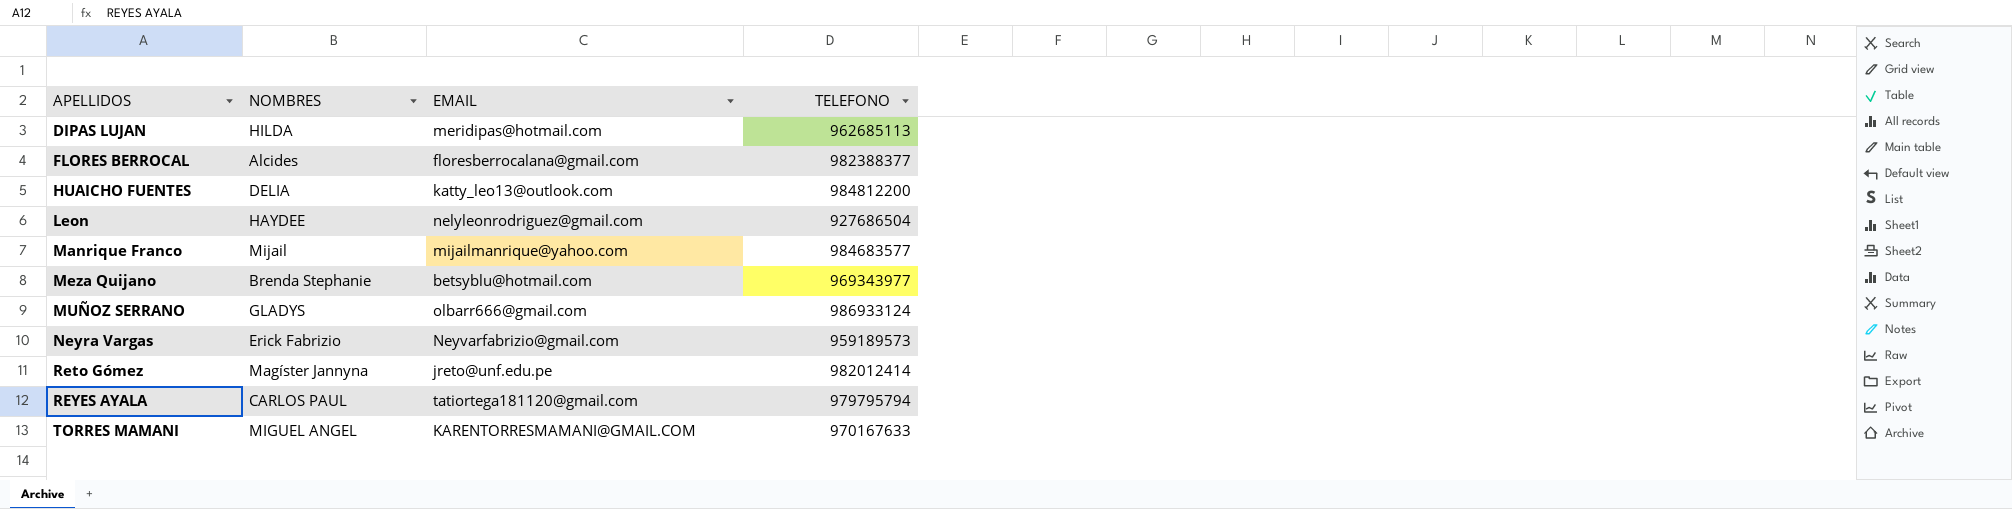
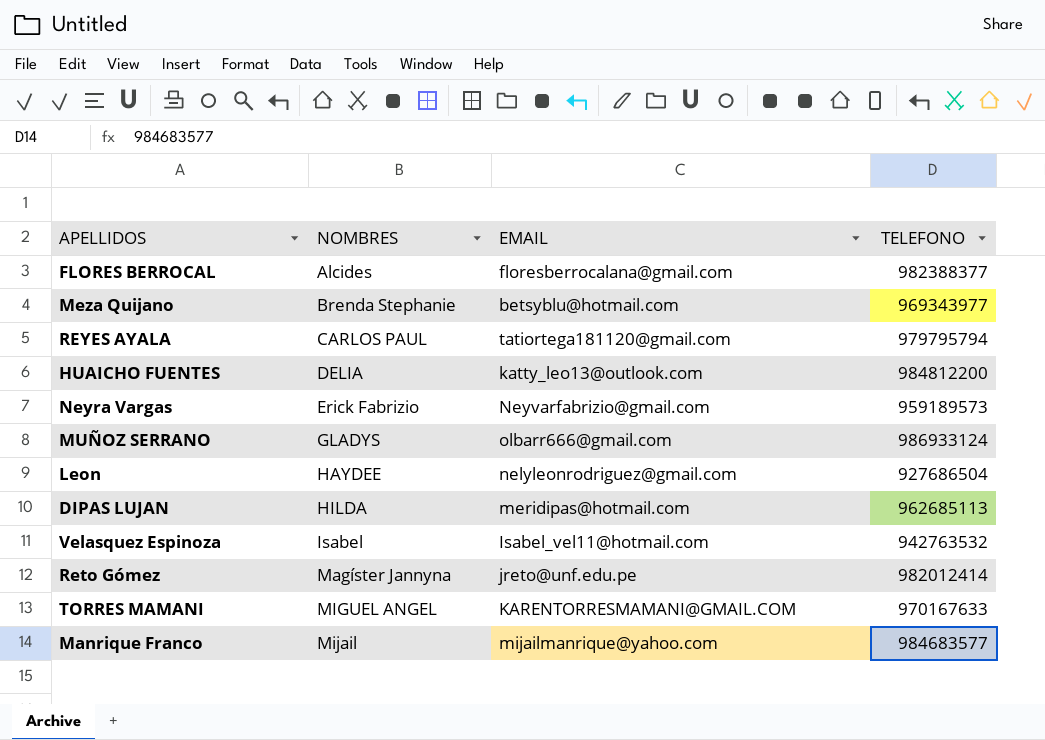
row order: APELLIDOS ascending -> NOMBRES ascending
row Velasquez Espinoza: none -> Isabel | Isabel_vel11@hotmail.com | 942763532

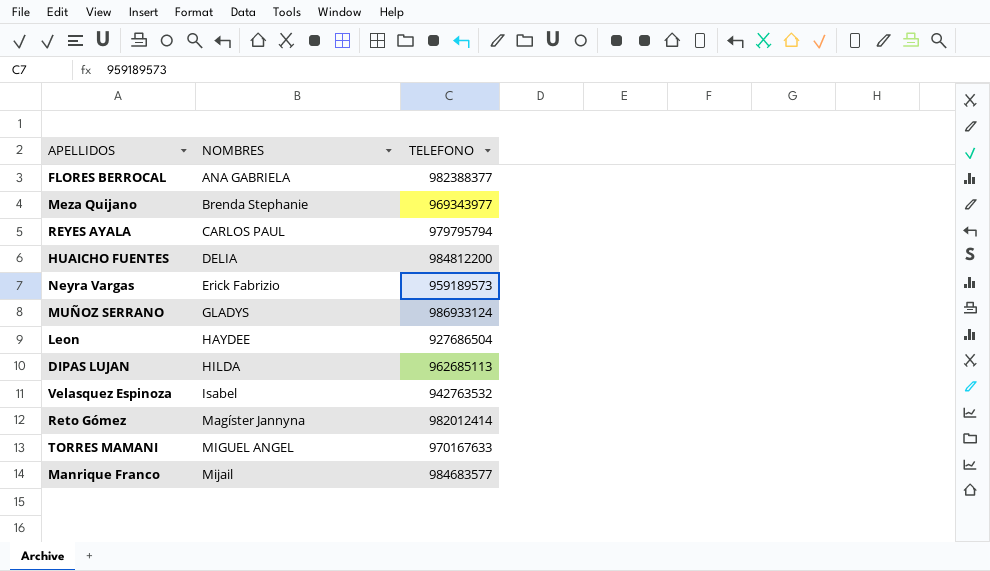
column EMAIL | position: 3 -> none
FLORES BERROCAL | NOMBRES: Alcides -> ANA GABRIELA

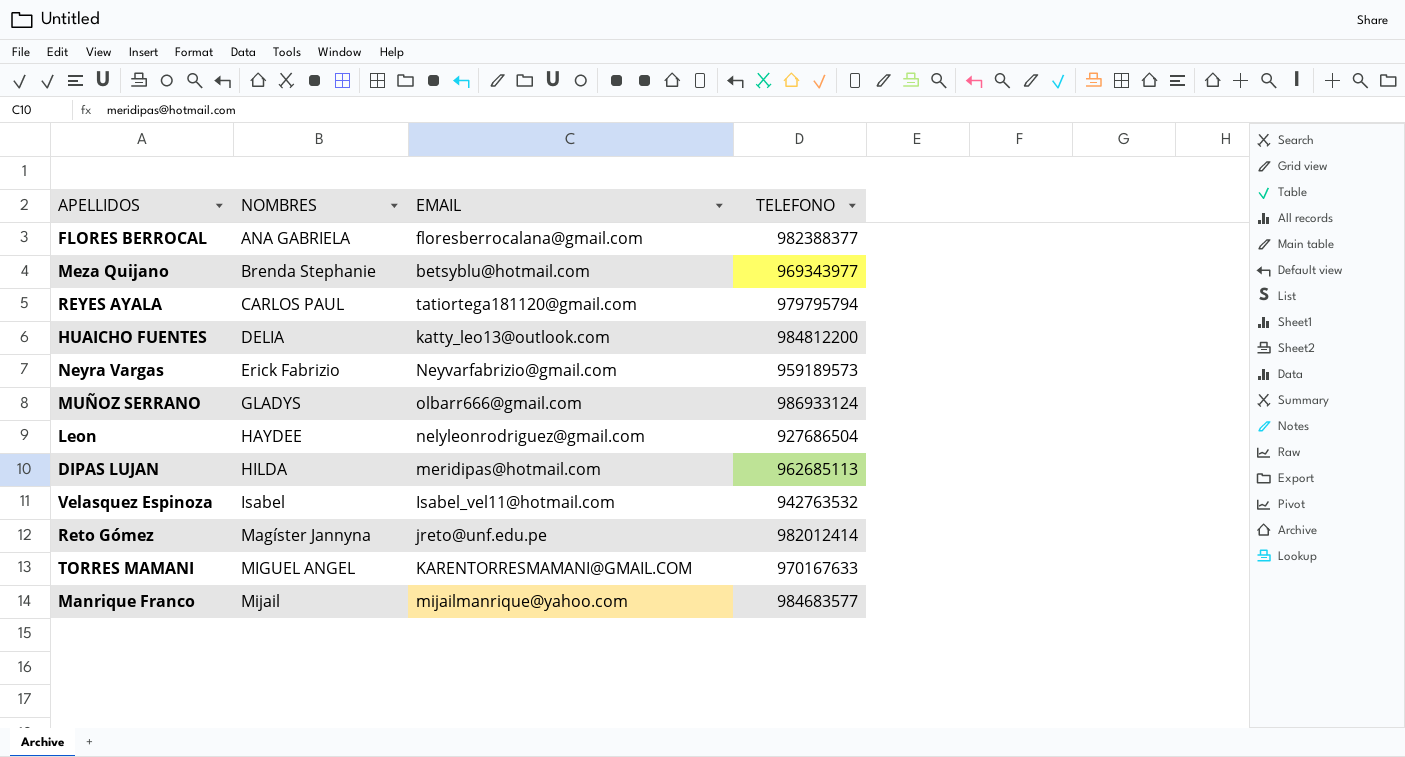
column EMAIL | position: none -> 3

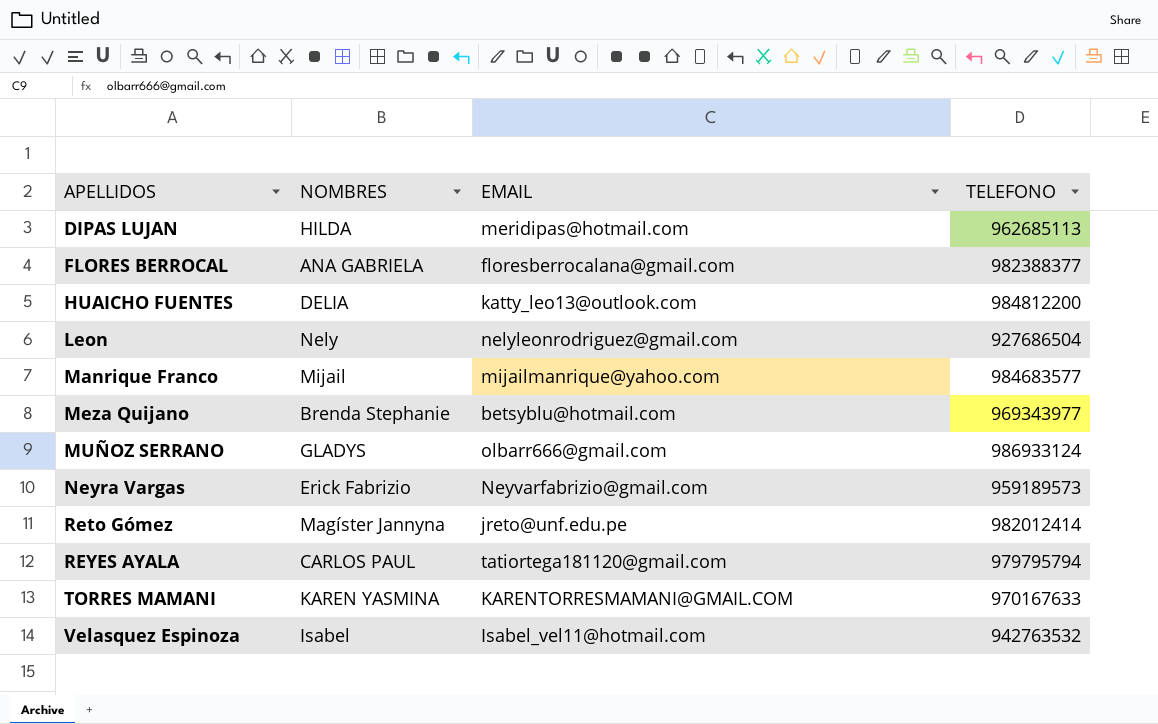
row order: NOMBRES ascending -> APELLIDOS ascending
Leon | NOMBRES: HAYDEE -> Nely
TORRES MAMANI | NOMBRES: MIGUEL ANGEL -> KAREN YASMINA

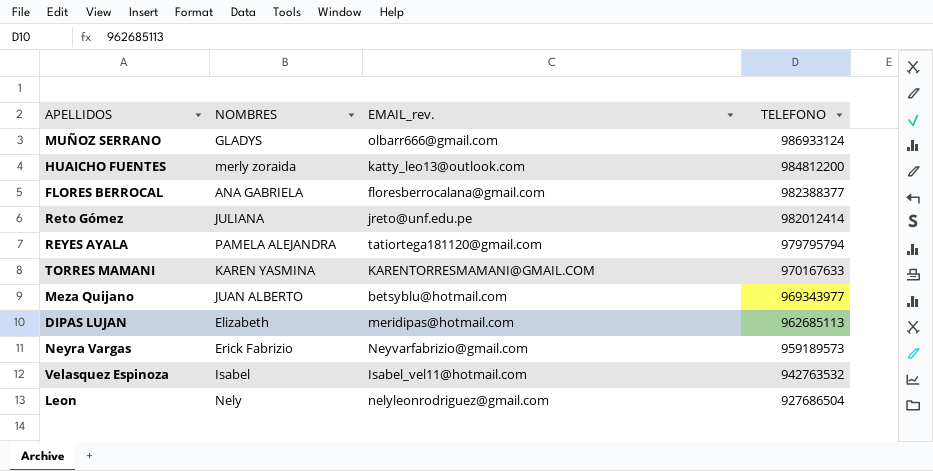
row order: APELLIDOS ascending -> TELEFONO descending
column name: EMAIL -> EMAIL_rev.
row Manrique Franco: Mijail | mijailmanrique@yahoo.com | 984683577 -> none
HUAICHO FUENTES | NOMBRES: DELIA -> merly zoraida
Reto Gómez | NOMBRES: Magíster Jannyna -> JULIANA
REYES AYALA | NOMBRES: CARLOS PAUL -> PAMELA ALEJANDRA
Meza Quijano | NOMBRES: Brenda Stephanie -> JUAN ALBERTO
DIPAS LUJAN | NOMBRES: HILDA -> Elizabeth

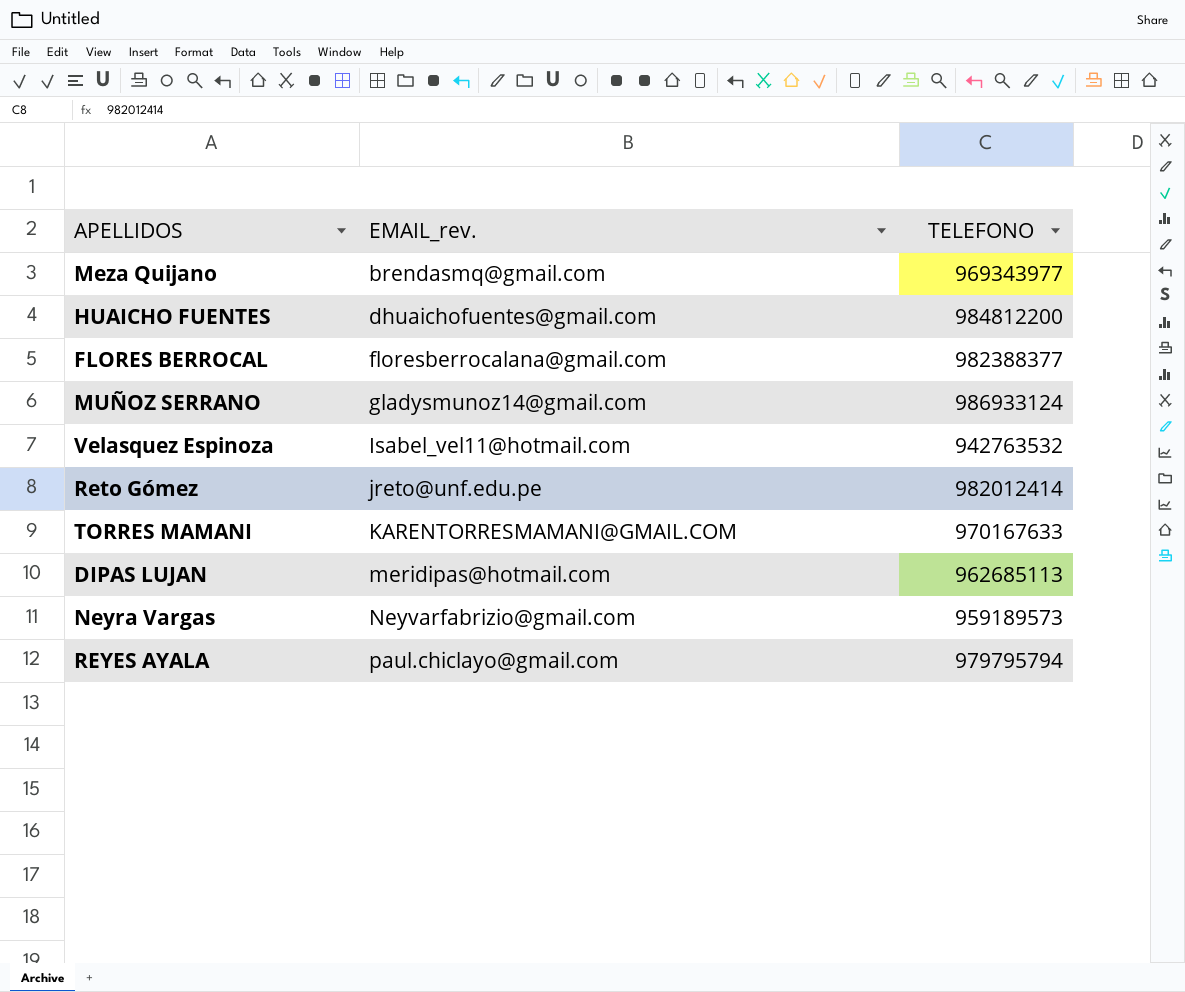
row order: TELEFONO descending -> EMAIL_rev. ascending
column NOMBRES | position: 2 -> none
row Leon: Nely | nelyleonrodriguez@gmail.com | 927686504 -> none
Meza Quijano | EMAIL_rev.: betsyblu@hotmail.com -> brendasmq@gmail.com
HUAICHO FUENTES | EMAIL_rev.: katty_leo13@outlook.com -> dhuaichofuentes@gmail.com
MUÑOZ SERRANO | EMAIL_rev.: olbarr666@gmail.com -> gladysmunoz14@gmail.com
REYES AYALA | EMAIL_rev.: tatiortega181120@gmail.com -> paul.chiclayo@gmail.com

